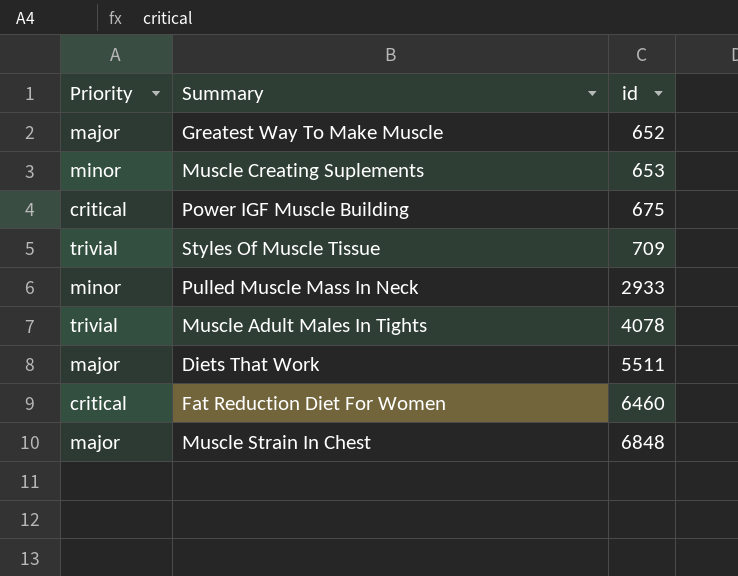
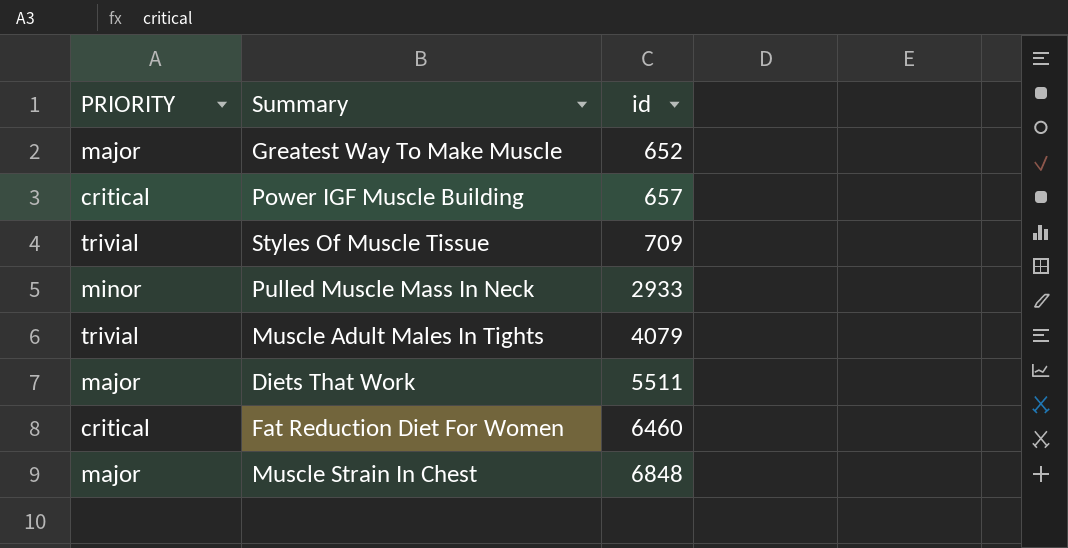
column name: Priority -> PRIORITY
row Muscle Creating Suplements: minor | 653 -> none
Power IGF Muscle Building | id: 675 -> 657
Muscle Adult Males In Tights | id: 4078 -> 4079

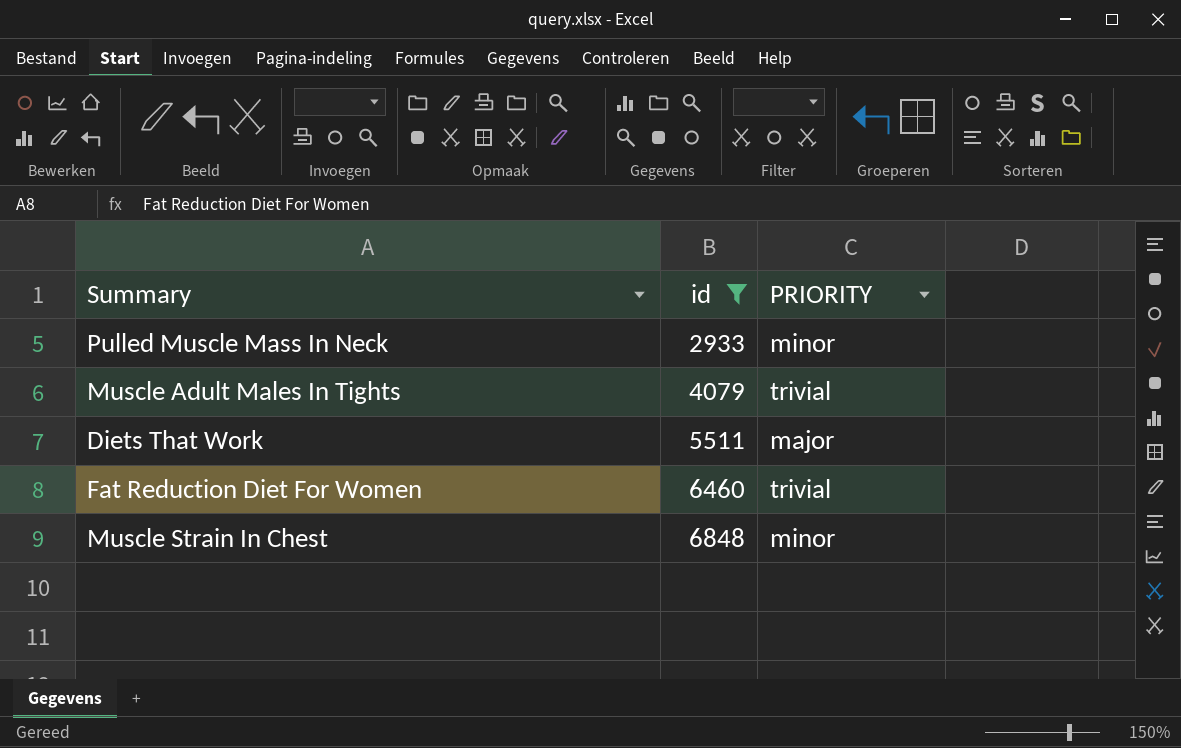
filter: none -> id >= 2933
column PRIORITY | position: 1 -> 3
Fat Reduction Diet For Women | PRIORITY: critical -> trivial
Muscle Strain In Chest | PRIORITY: major -> minor

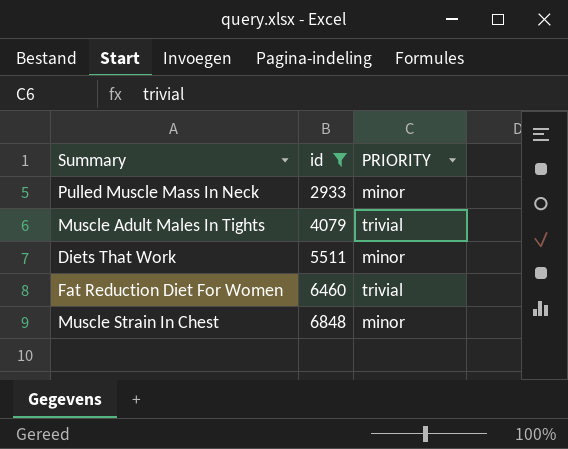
Diets That Work | PRIORITY: major -> minor

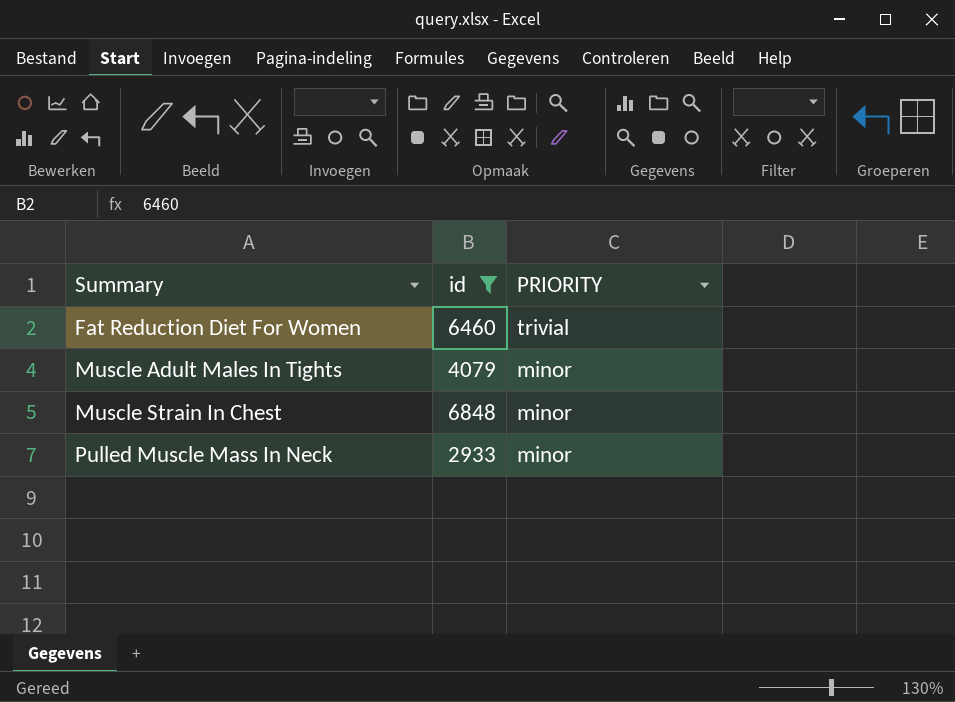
row order: id ascending -> Summary ascending
row Diets That Work: 5511 | minor -> none
Muscle Adult Males In Tights | PRIORITY: trivial -> minor

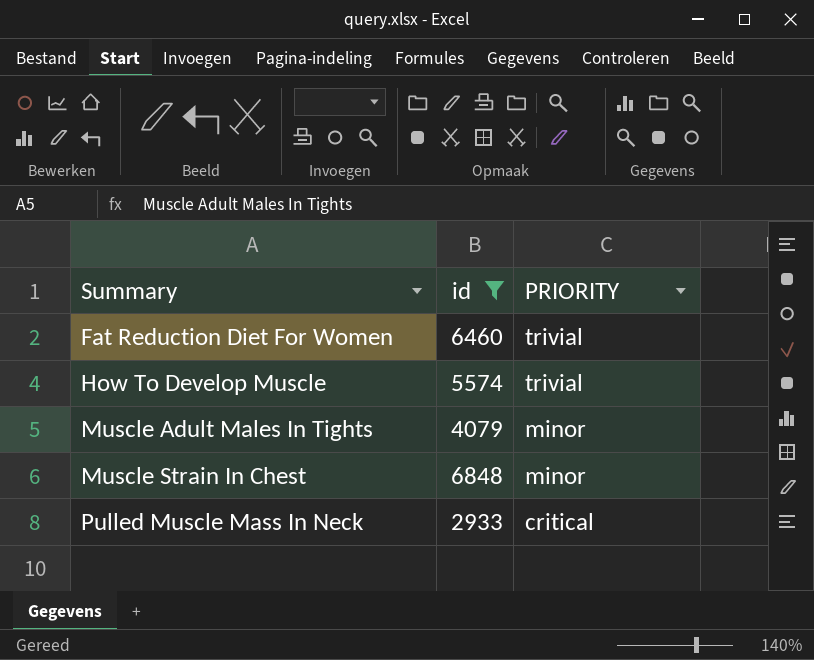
row How To Develop Muscle: none -> 5574 | trivial
Pulled Muscle Mass In Neck | PRIORITY: minor -> critical

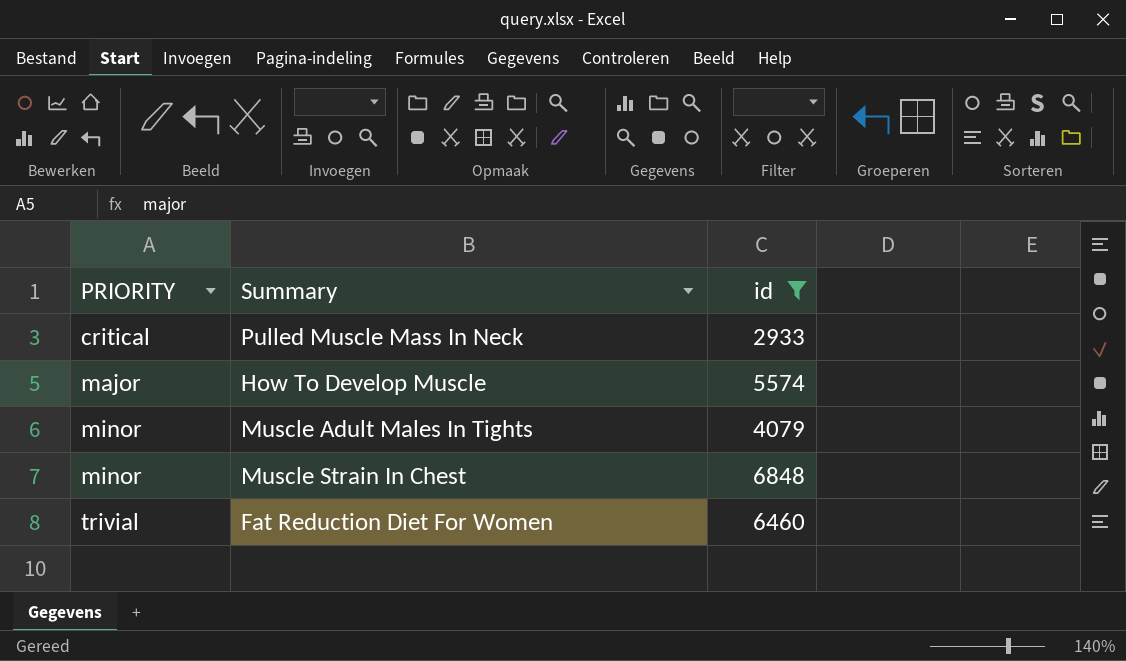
row order: Summary ascending -> PRIORITY ascending
column PRIORITY | position: 3 -> 1
How To Develop Muscle | PRIORITY: trivial -> major

